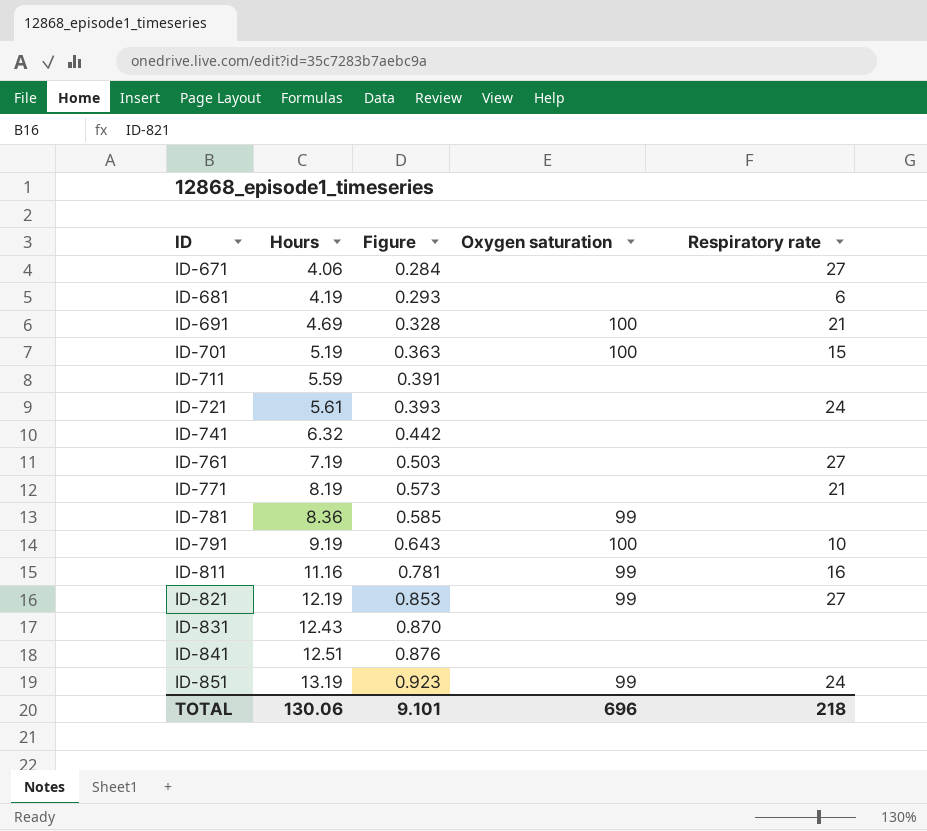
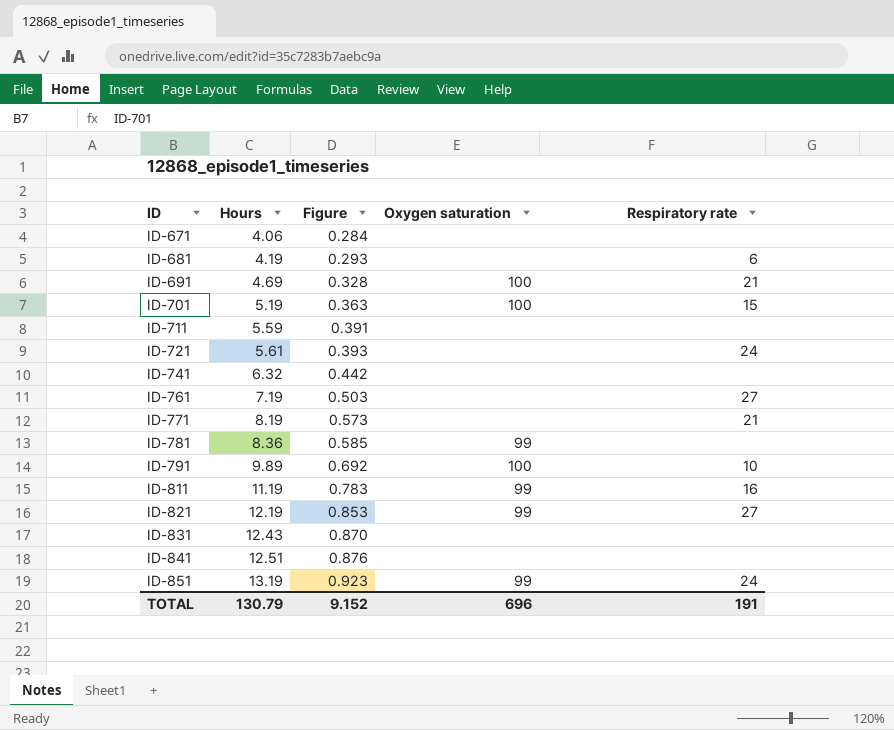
ID-671 | Respiratory rate: 27 -> none
ID-791 | Hours: 9.19 -> 9.89
ID-791 | Figure: 0.643 -> 0.692
ID-811 | Hours: 11.16 -> 11.19
ID-811 | Figure: 0.781 -> 0.783
TOTAL | Hours: 130.06 -> 130.79
TOTAL | Figure: 9.101 -> 9.152
TOTAL | Respiratory rate: 218 -> 191

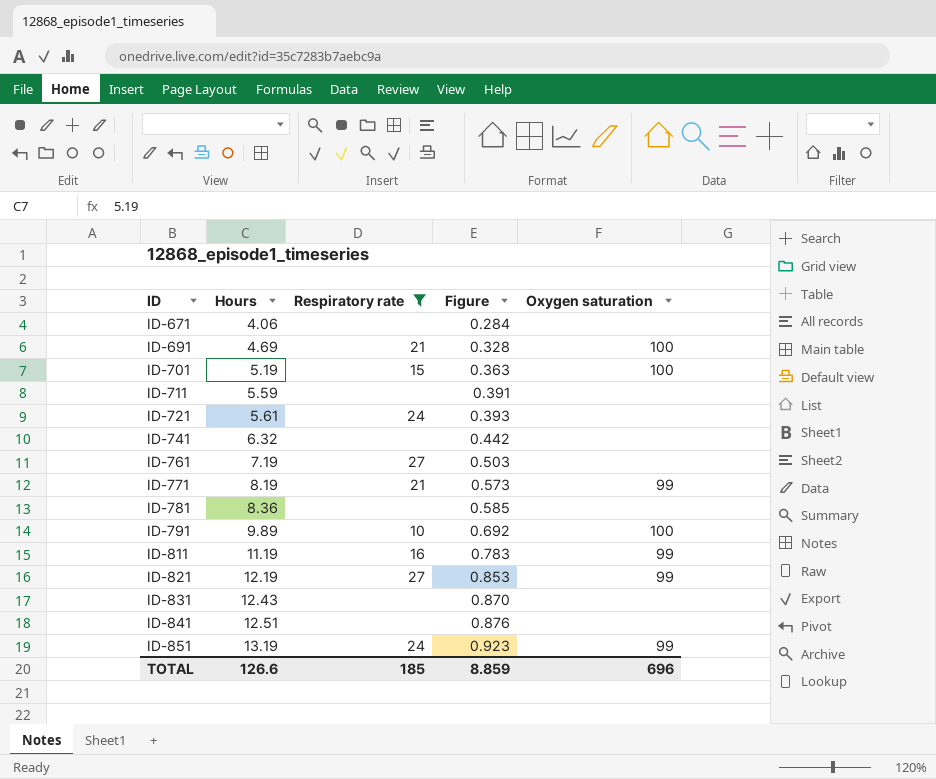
filter: none -> Respiratory rate != 6
column Respiratory rate | position: 5 -> 3
ID-771 | Oxygen saturation: none -> 99
ID-781 | Oxygen saturation: 99 -> none
TOTAL | Hours: 130.79 -> 126.6
TOTAL | Respiratory rate: 191 -> 185
TOTAL | Figure: 9.152 -> 8.859

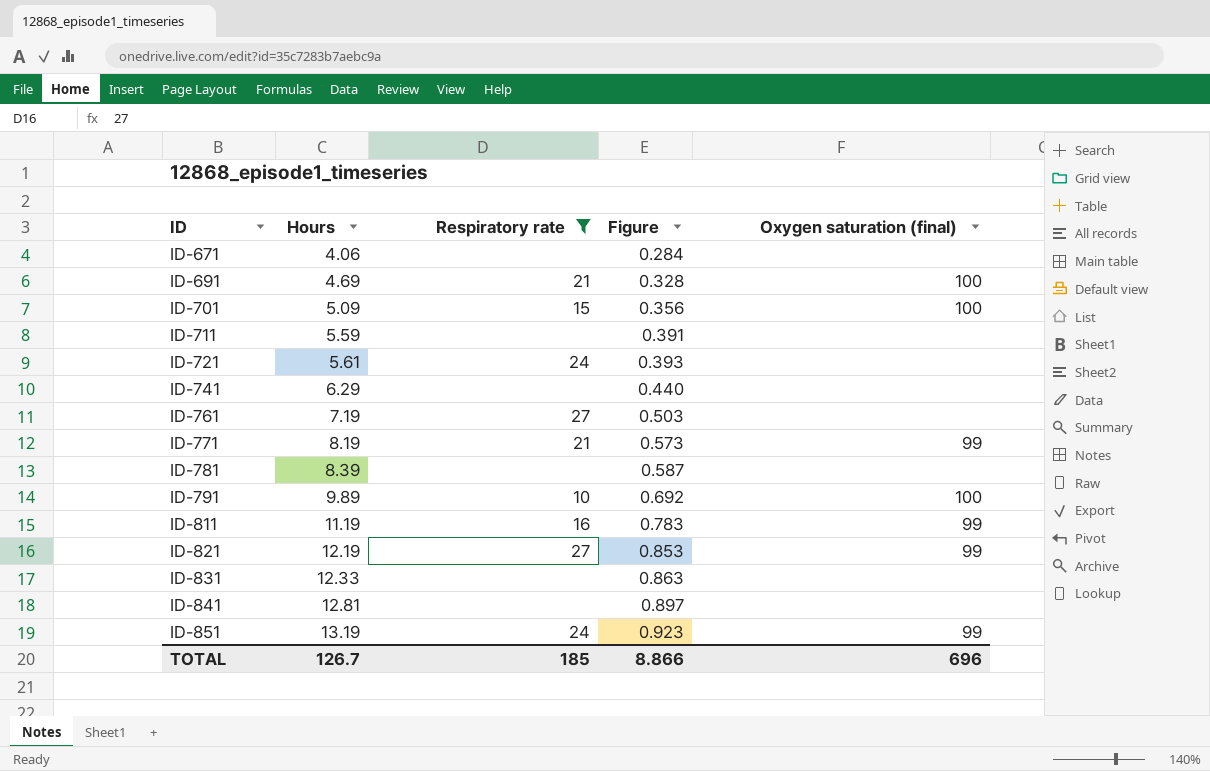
column name: Oxygen saturation -> Oxygen saturation (final)
ID-701 | Hours: 5.19 -> 5.09
ID-701 | Figure: 0.363 -> 0.356
ID-741 | Hours: 6.32 -> 6.29
ID-741 | Figure: 0.442 -> 0.440
ID-781 | Hours: 8.36 -> 8.39
ID-781 | Figure: 0.585 -> 0.587
ID-831 | Hours: 12.43 -> 12.33
ID-831 | Figure: 0.870 -> 0.863
ID-841 | Hours: 12.51 -> 12.81
ID-841 | Figure: 0.876 -> 0.897
TOTAL | Hours: 126.6 -> 126.7
TOTAL | Figure: 8.859 -> 8.866

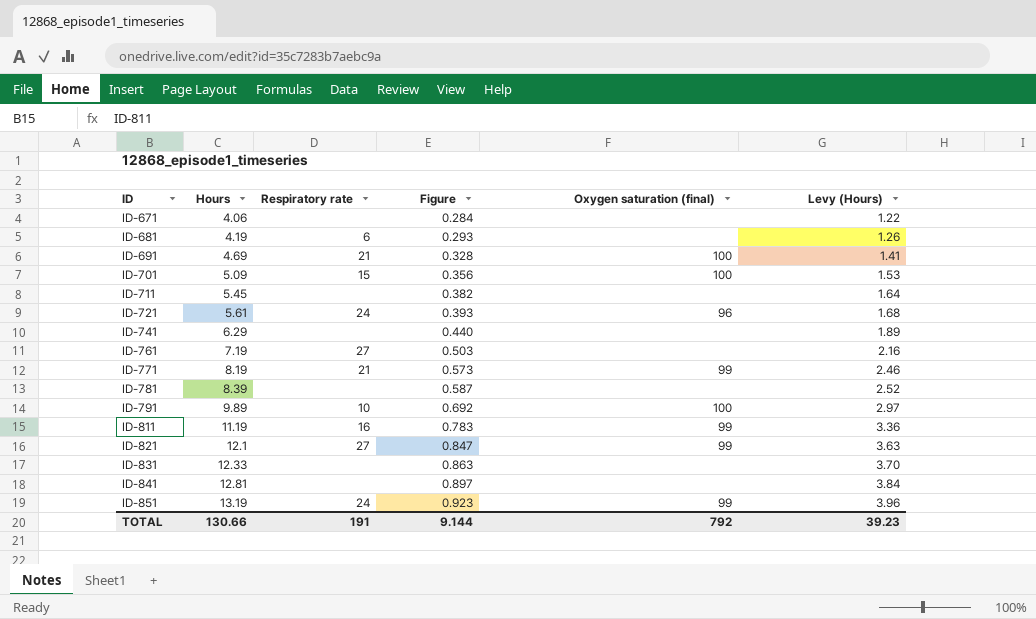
filter: Respiratory rate != 6 -> none
column Levy (Hours) | formula: none -> [Hours] * 0.3
ID-711 | Hours: 5.59 -> 5.45
ID-711 | Figure: 0.391 -> 0.382
ID-721 | Oxygen saturation (final): none -> 96
ID-821 | Hours: 12.19 -> 12.1
ID-821 | Figure: 0.853 -> 0.847
TOTAL | Hours: 126.7 -> 130.66
TOTAL | Respiratory rate: 185 -> 191
TOTAL | Figure: 8.866 -> 9.144
TOTAL | Oxygen saturation (final): 696 -> 792

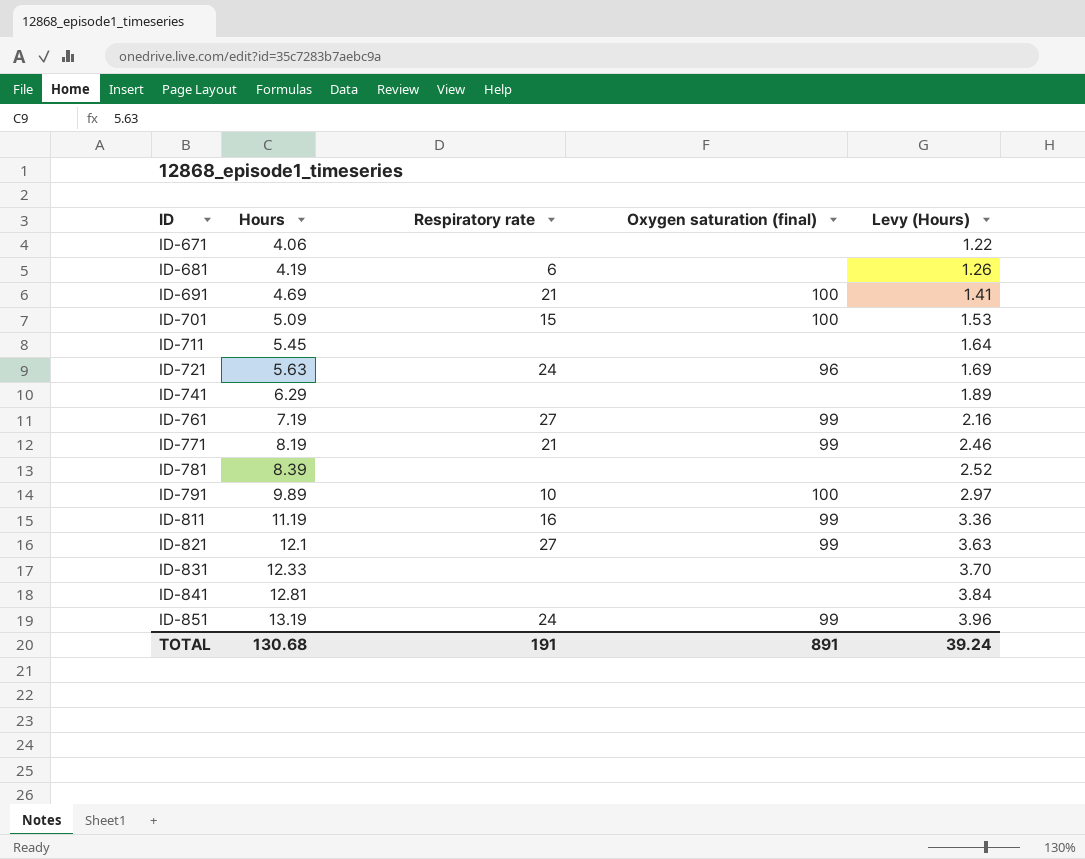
column Figure | formula: [Hours] * 0.07 -> none
ID-721 | Hours: 5.61 -> 5.63
ID-721 | Levy (Hours): 1.68 -> 1.69
ID-761 | Oxygen saturation (final): none -> 99
TOTAL | Hours: 130.66 -> 130.68
TOTAL | Oxygen saturation (final): 792 -> 891
TOTAL | Levy (Hours): 39.23 -> 39.24

